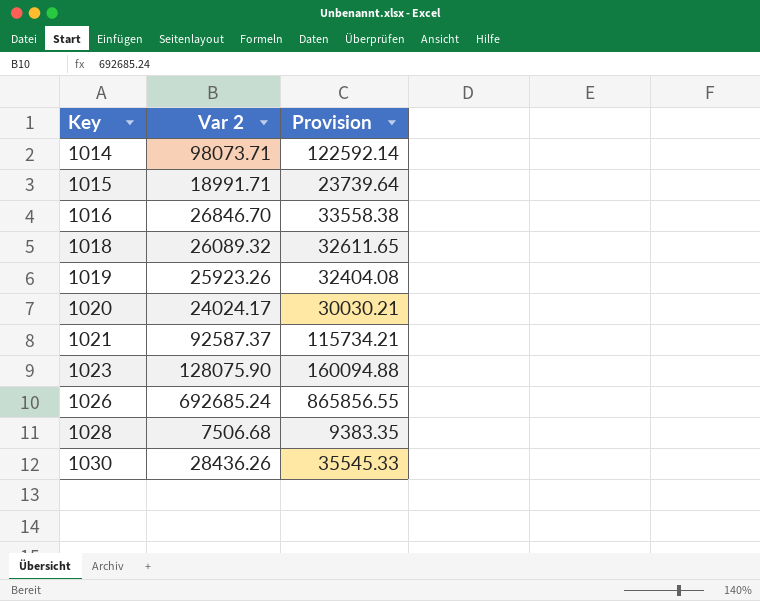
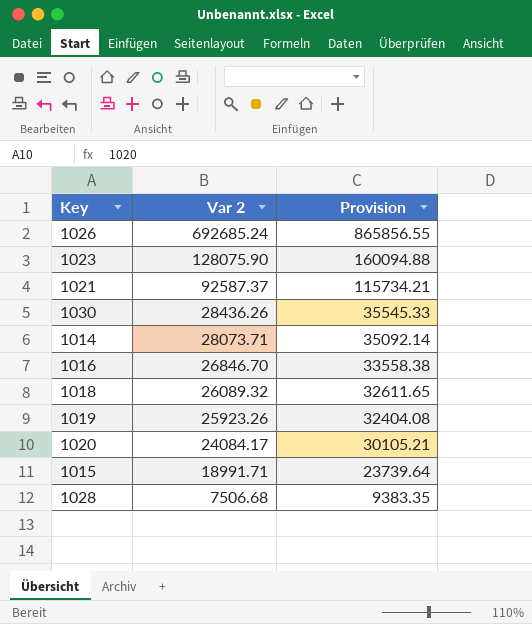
row order: Key ascending -> Var 2 descending
1014 | Var 2: 98073.71 -> 28073.71
1014 | Provision: 122592.14 -> 35092.14
1020 | Var 2: 24024.17 -> 24084.17
1020 | Provision: 30030.21 -> 30105.21

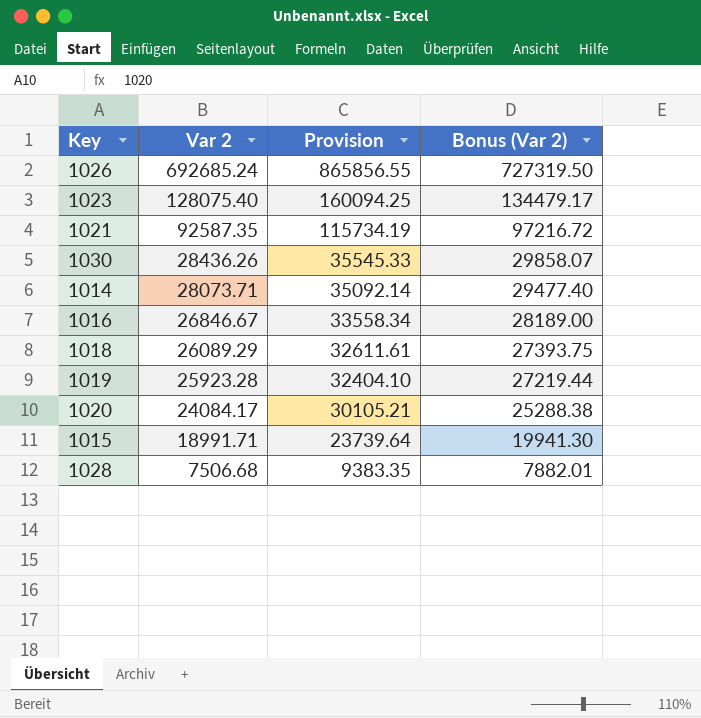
column Bonus (Var 2) | formula: none -> [Var 2] * 1.05
1023 | Var 2: 128075.90 -> 128075.40
1023 | Provision: 160094.88 -> 160094.25
1021 | Var 2: 92587.37 -> 92587.35
1021 | Provision: 115734.21 -> 115734.19
1016 | Var 2: 26846.70 -> 26846.67
1016 | Provision: 33558.38 -> 33558.34
1018 | Var 2: 26089.32 -> 26089.29
1018 | Provision: 32611.65 -> 32611.61
1019 | Var 2: 25923.26 -> 25923.28
1019 | Provision: 32404.08 -> 32404.10

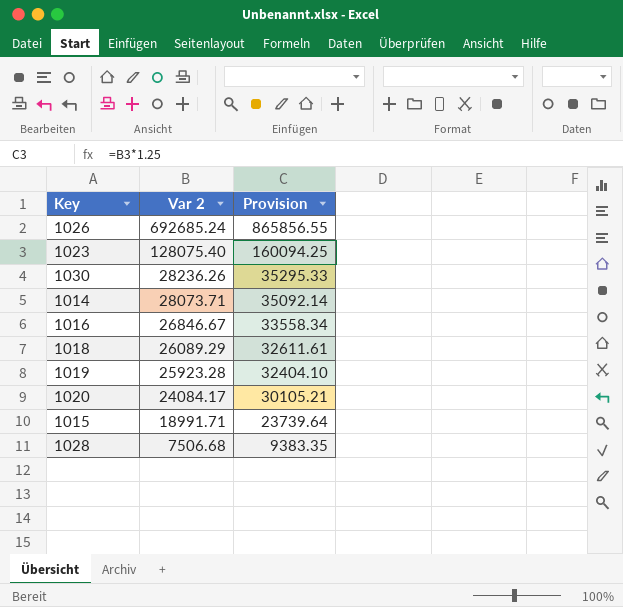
column Bonus (Var 2) | formula: [Var 2] * 1.05 -> none
row 1021: 92587.35 | 115734.19 | 97216.72 -> none
1030 | Var 2: 28436.26 -> 28236.26
1030 | Provision: 35545.33 -> 35295.33

